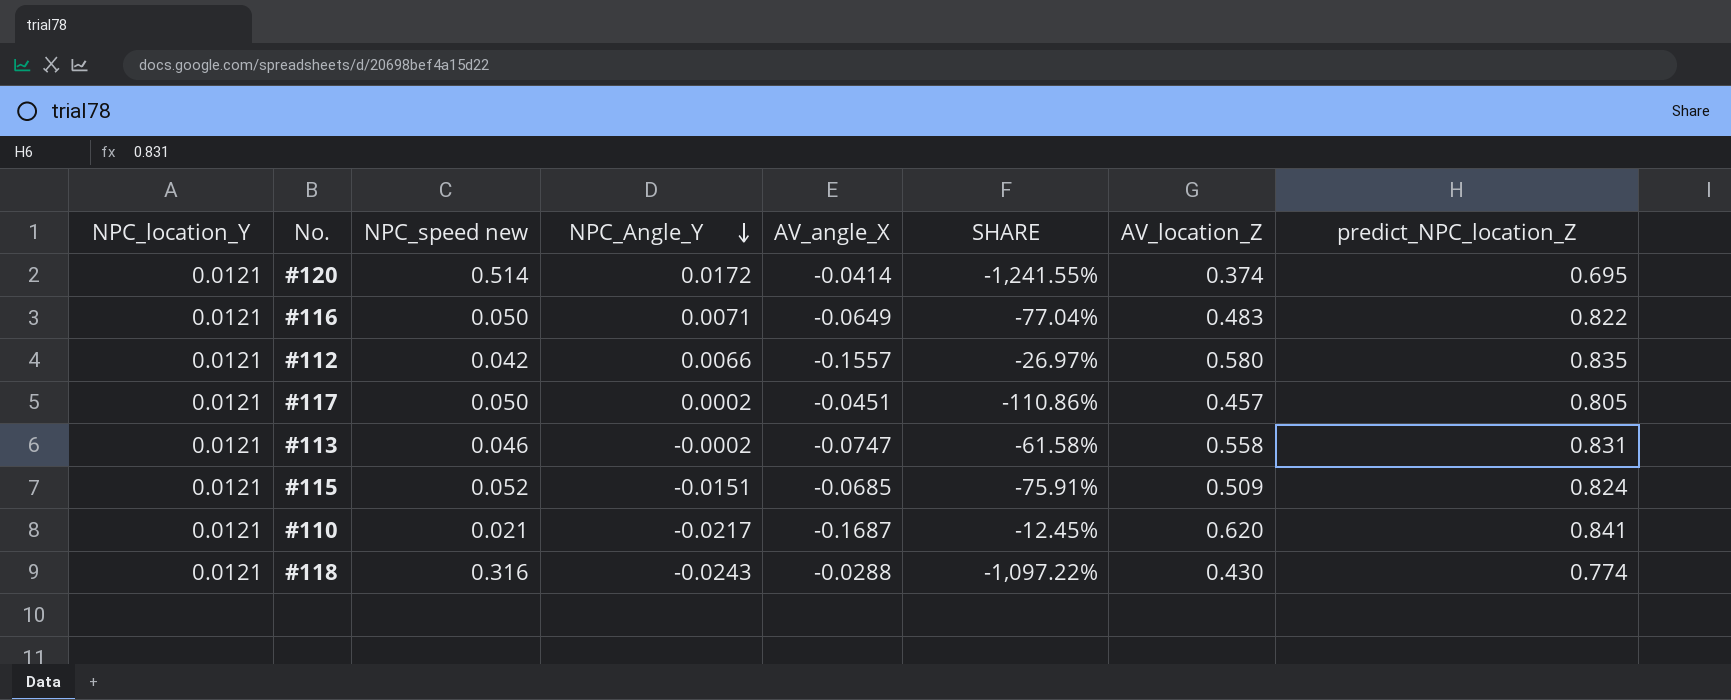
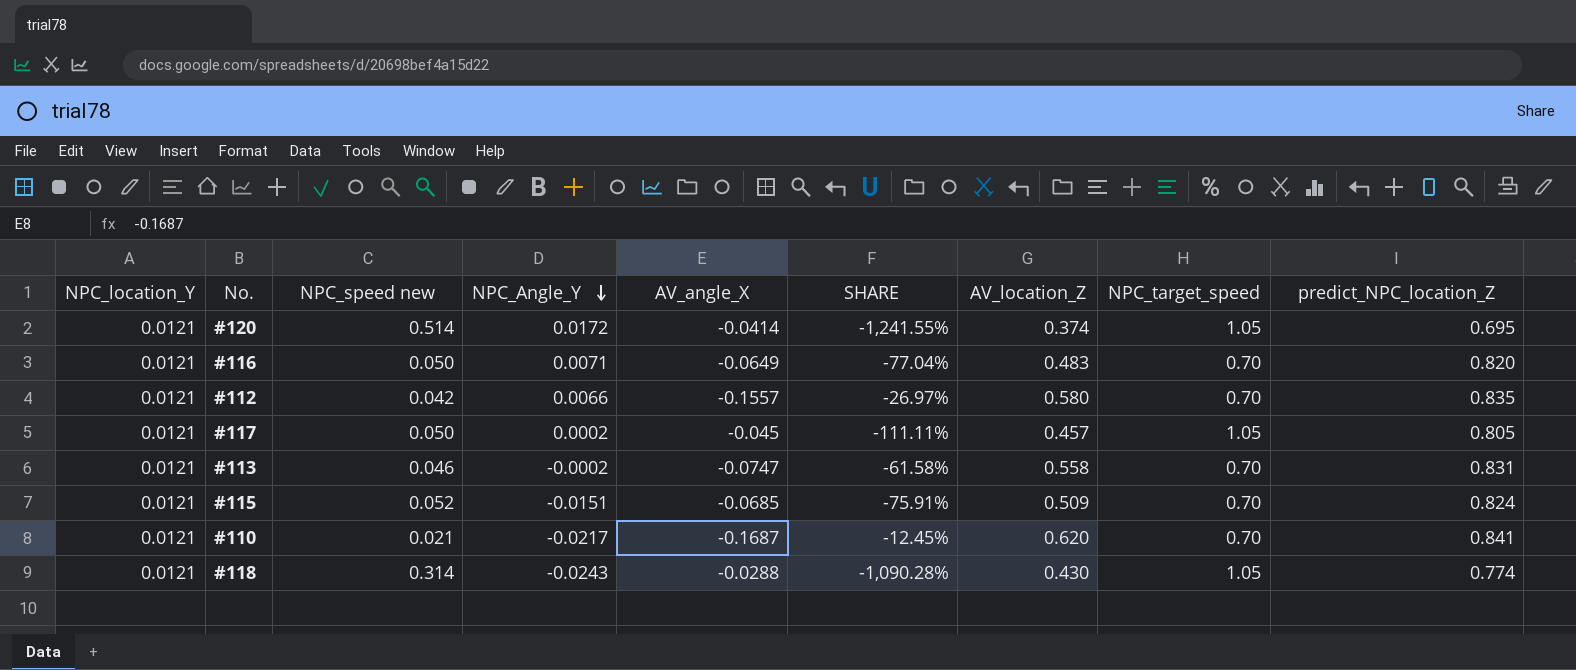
column NPC_target_speed | position: none -> 8
#116 | predict_NPC_location_Z: 0.822 -> 0.820
#117 | AV_angle_X: -0.0451 -> -0.045
#117 | SHARE: -110.86% -> -111.11%
#118 | NPC_speed new: 0.316 -> 0.314
#118 | SHARE: -1,097.22% -> -1,090.28%

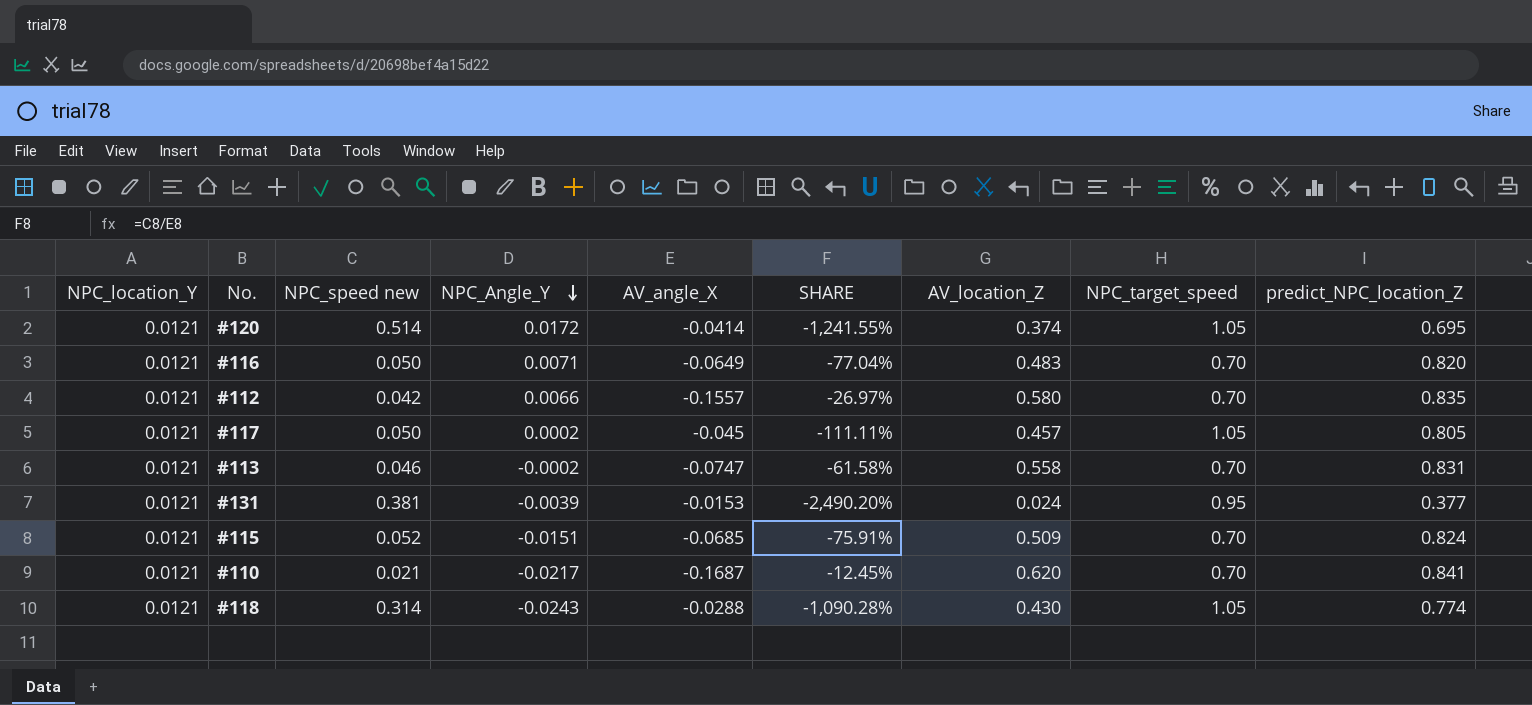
row #131: none -> 0.0121 | 0.381 | -0.0039 | -0.0153 | -2,490.20% | 0.024 | 0.95 | 0.377

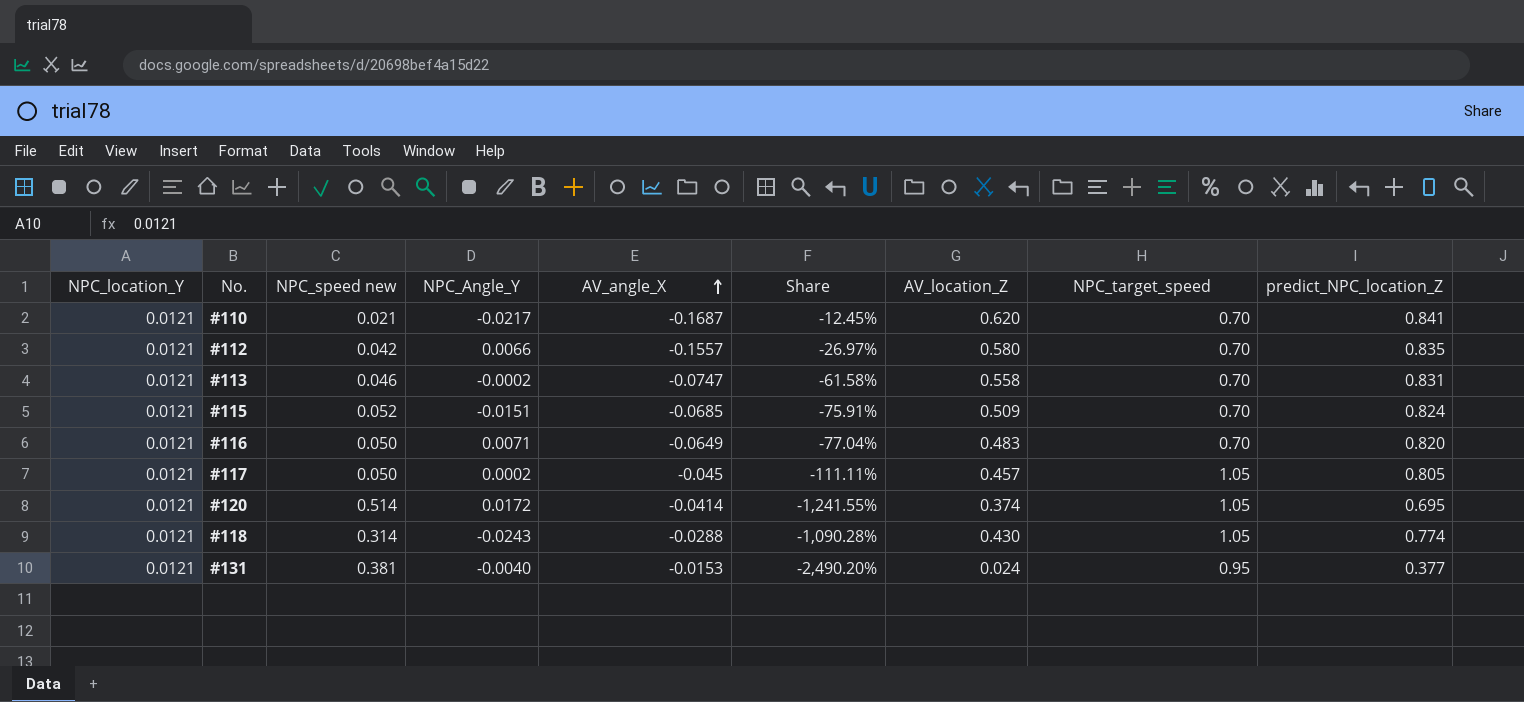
row order: NPC_Angle_Y descending -> AV_angle_X ascending
column name: SHARE -> Share
#131 | NPC_Angle_Y: -0.0039 -> -0.0040

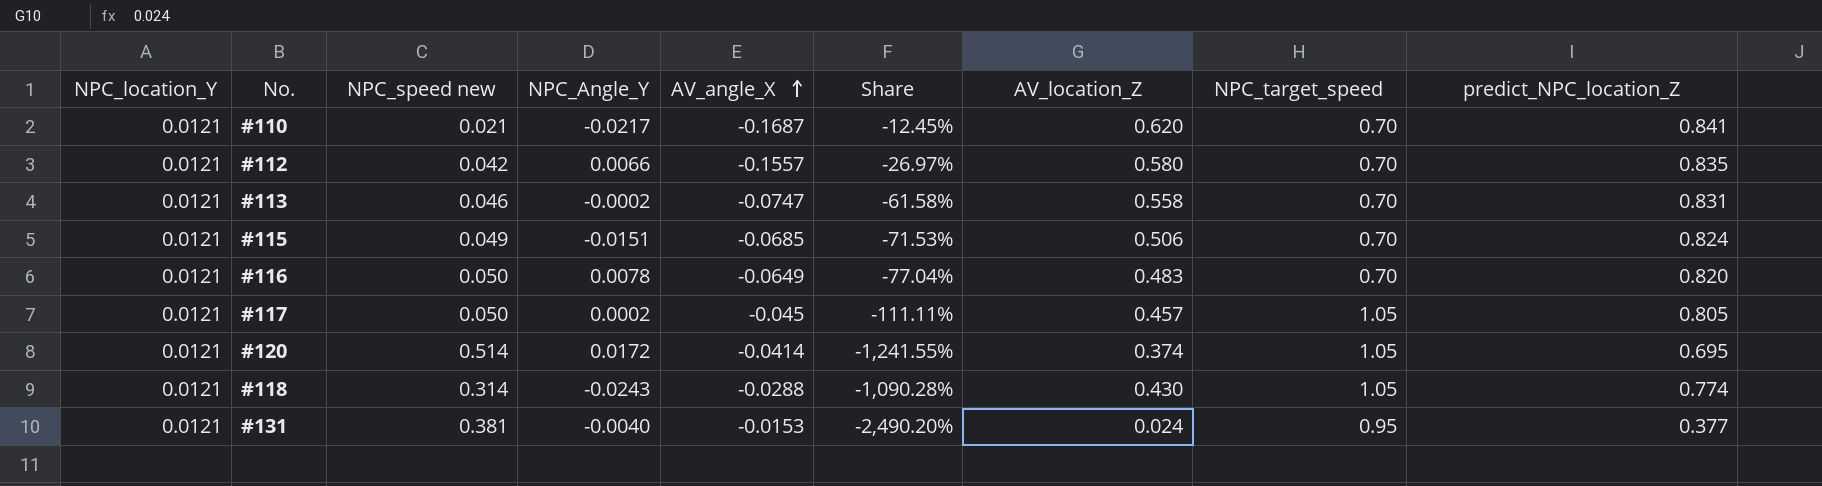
#115 | NPC_speed new: 0.052 -> 0.049
#115 | Share: -75.91% -> -71.53%
#115 | AV_location_Z: 0.509 -> 0.506
#116 | NPC_Angle_Y: 0.0071 -> 0.0078

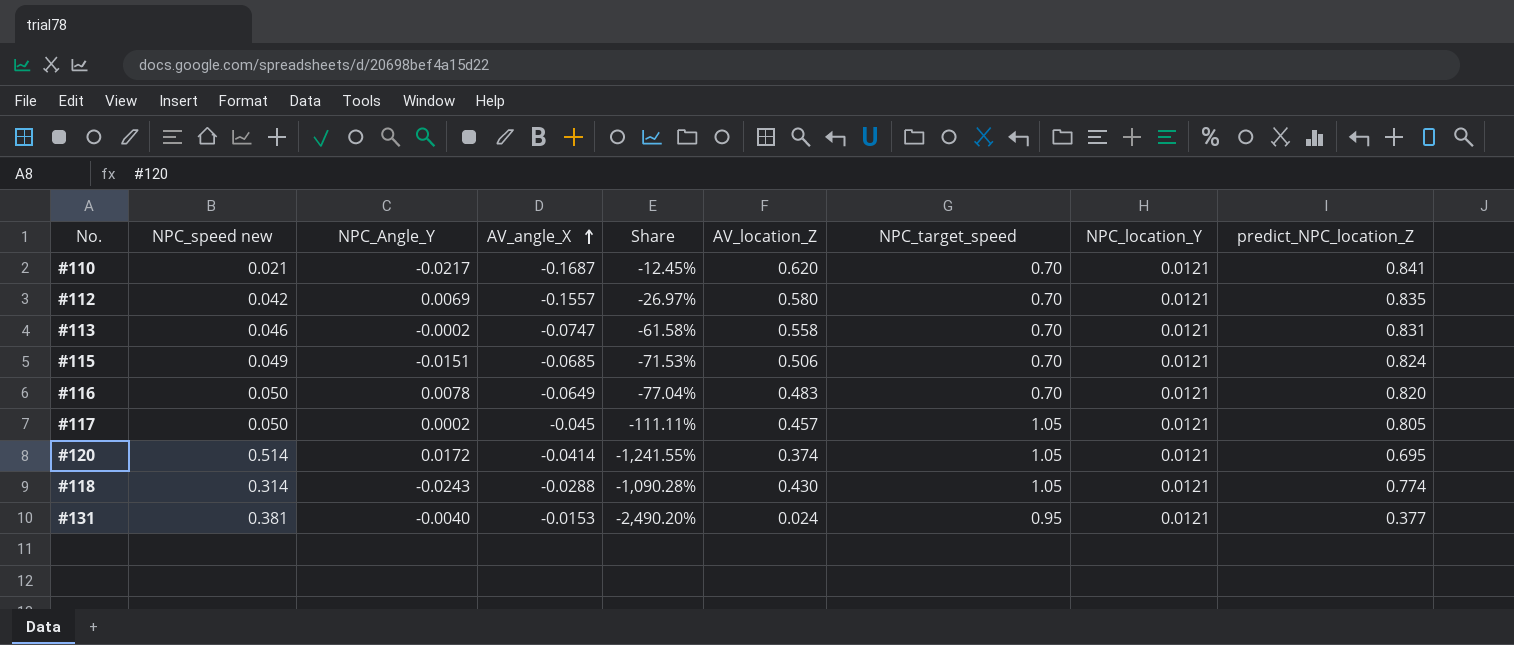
column NPC_location_Y | position: 1 -> 8
#112 | NPC_Angle_Y: 0.0066 -> 0.0069

